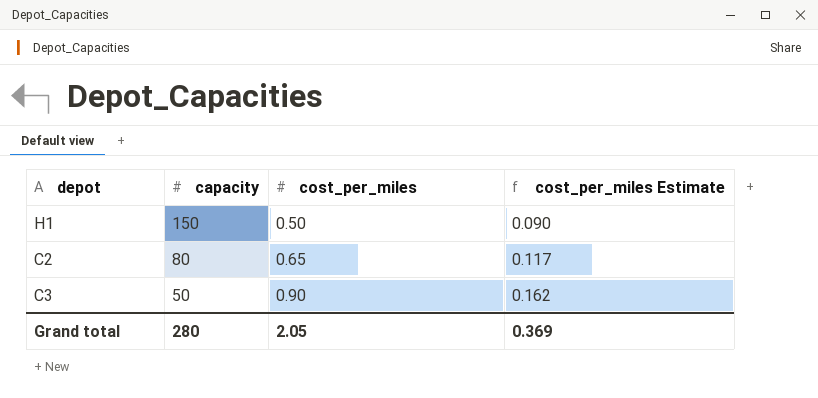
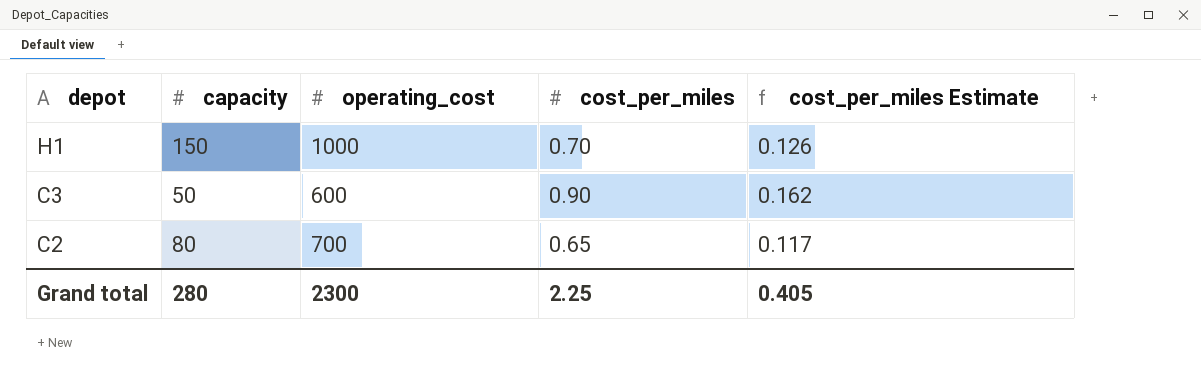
row order: capacity descending -> depot descending
column operating_cost | position: none -> 3
H1 | cost_per_miles: 0.50 -> 0.70
H1 | cost_per_miles Estimate: 0.090 -> 0.126
Grand total | cost_per_miles: 2.05 -> 2.25
Grand total | cost_per_miles Estimate: 0.369 -> 0.405

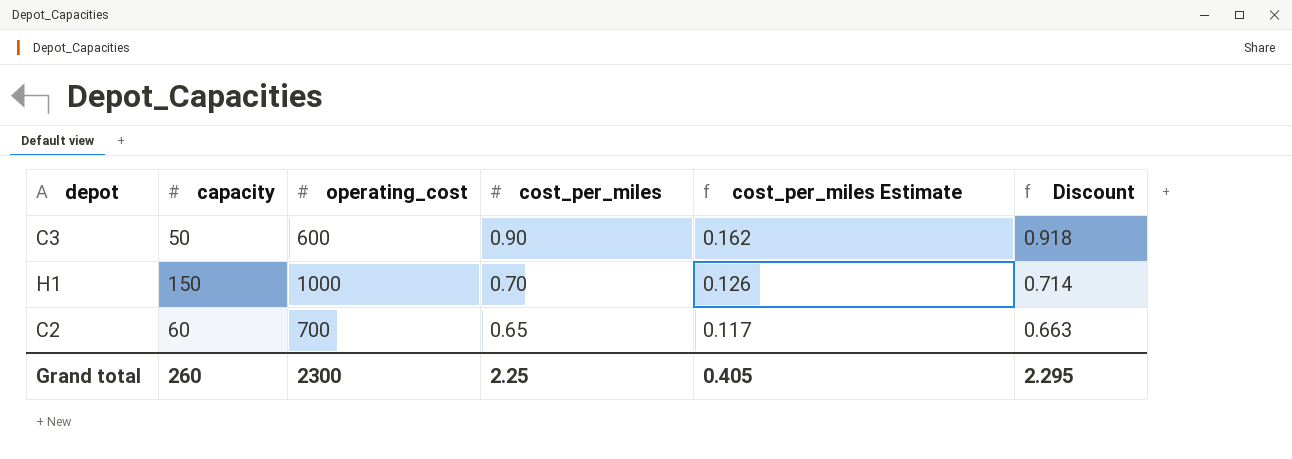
row order: depot descending -> cost_per_miles descending
column Discount | formula: none -> [cost_per_miles] * 1.02
C2 | capacity: 80 -> 60
Grand total | capacity: 280 -> 260

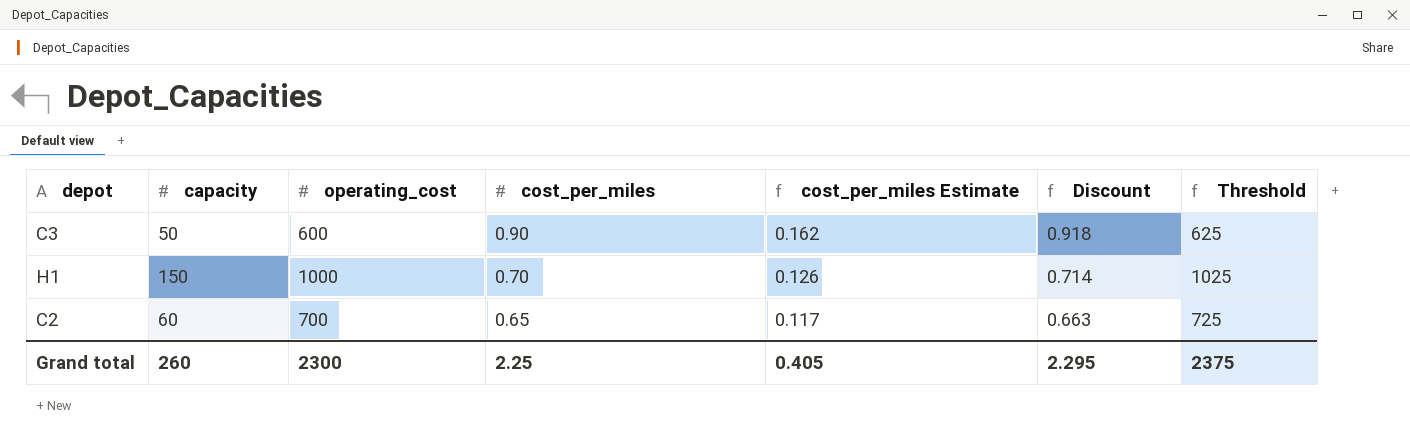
column Threshold | formula: none -> [operating_cost] + 25

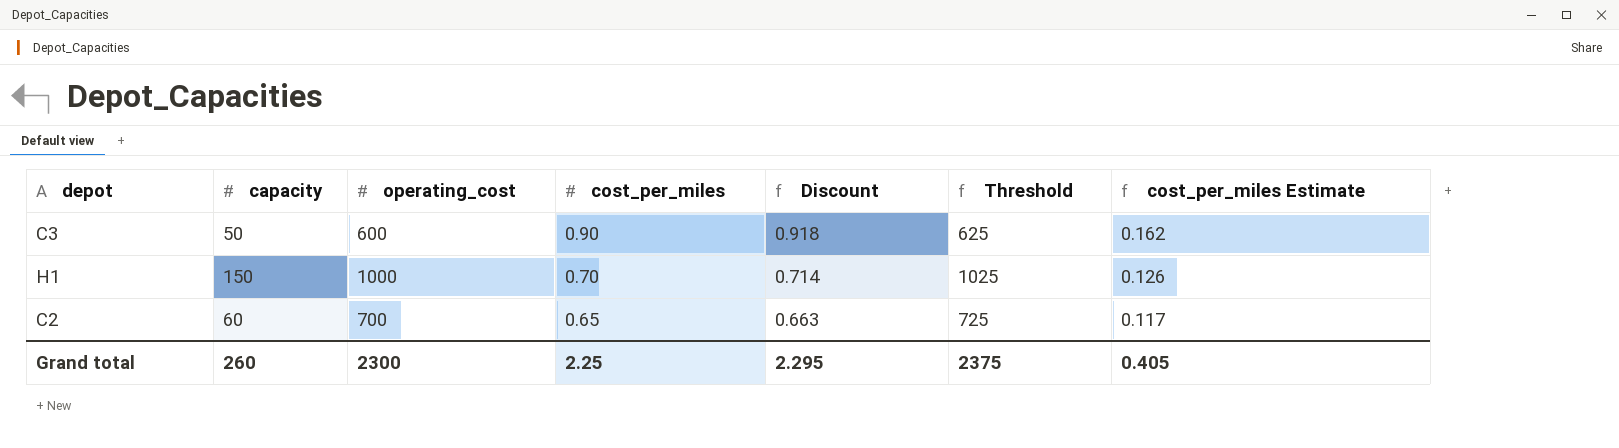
column cost_per_miles Estimate | position: 5 -> 7

